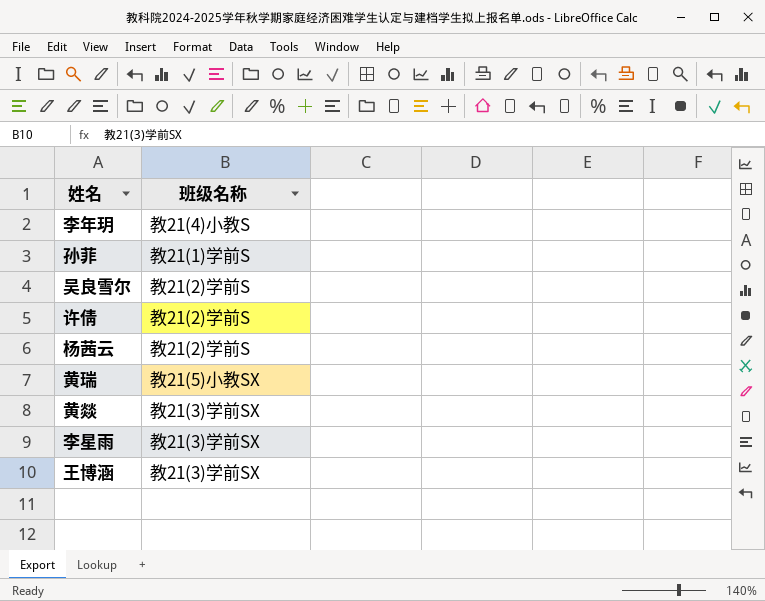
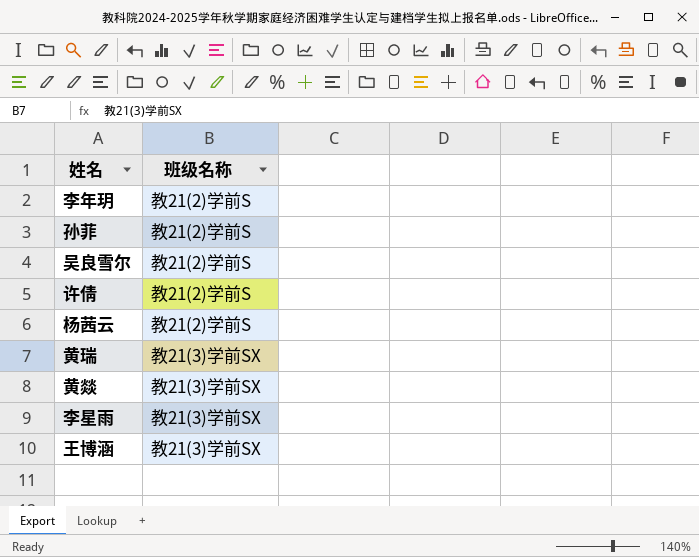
李年玥 | 班级名称: 教21(4)小教S -> 教21(2)学前S
孙菲 | 班级名称: 教21(1)学前S -> 教21(2)学前S
黄瑞 | 班级名称: 教21(5)小教SX -> 教21(3)学前SX

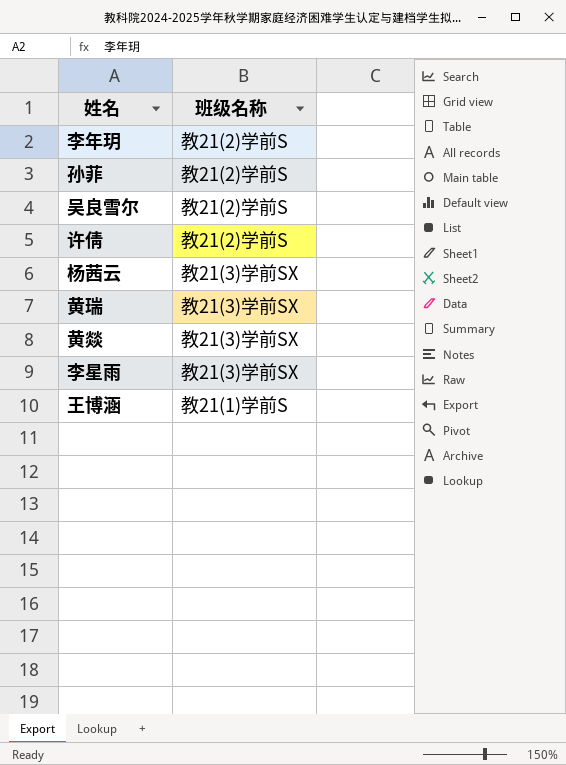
杨茜云 | 班级名称: 教21(2)学前S -> 教21(3)学前SX
王博涵 | 班级名称: 教21(3)学前SX -> 教21(1)学前S

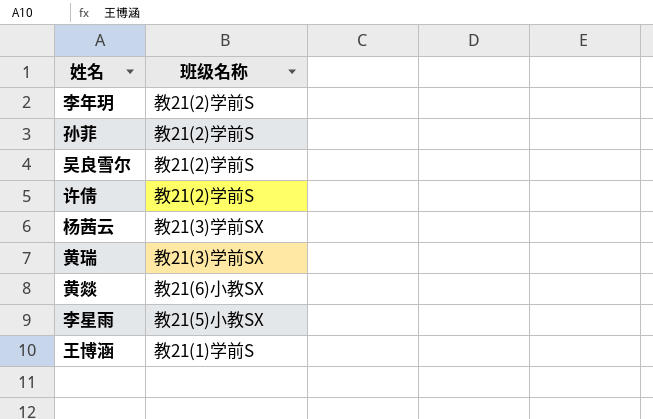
黄燚 | 班级名称: 教21(3)学前SX -> 教21(6)小教SX
李星雨 | 班级名称: 教21(3)学前SX -> 教21(5)小教SX

